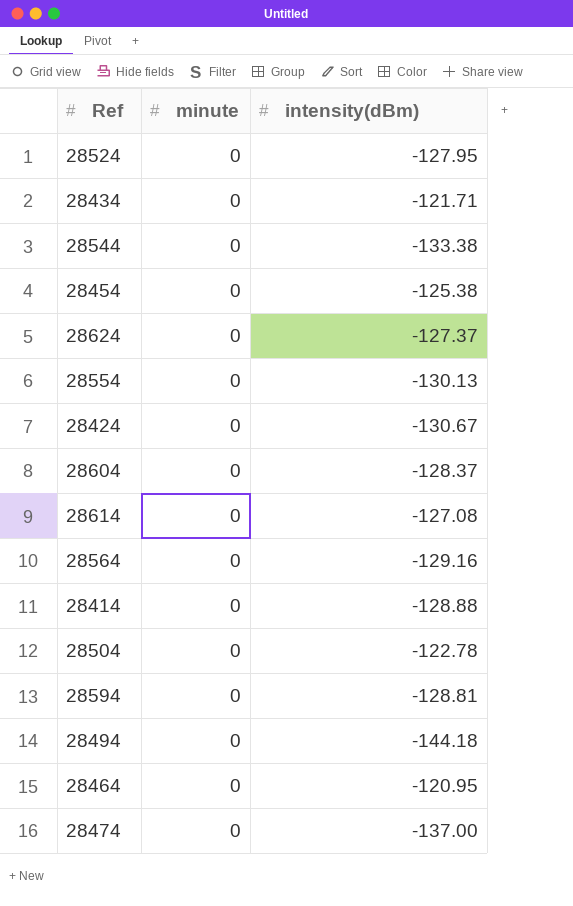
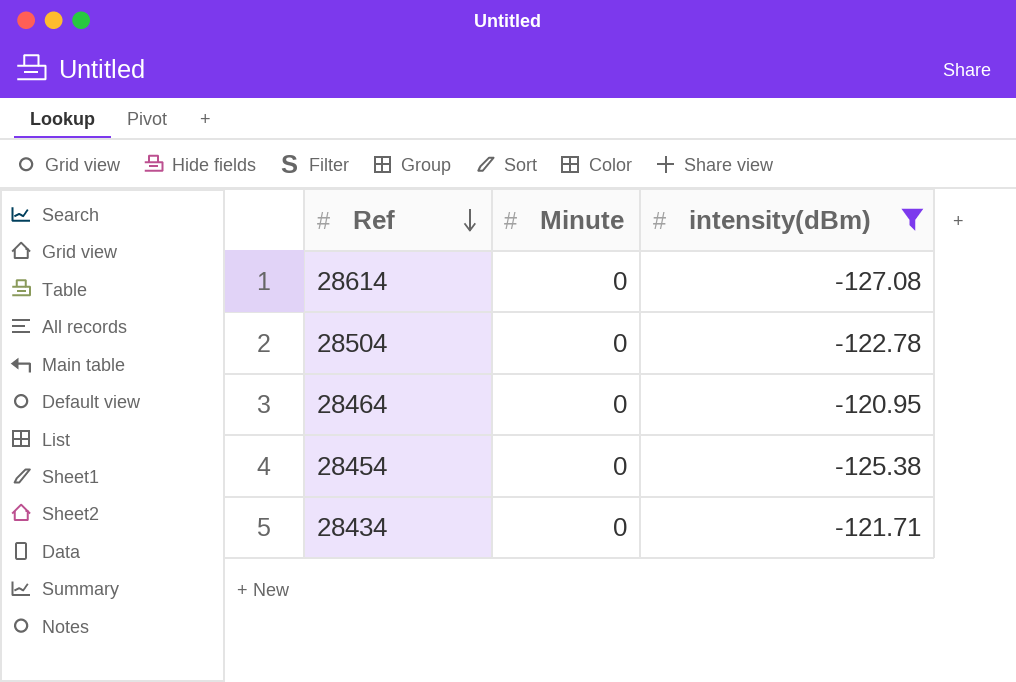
filter: none -> intensity(dBm) >= -127.08
row order: none -> Ref descending
column name: minute -> Minute

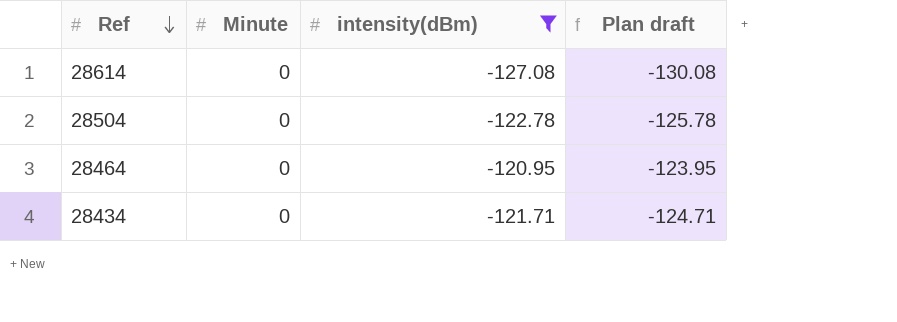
column Plan draft | formula: none -> [intensity(dBm)] - 3
row 28454: 0 | -125.38 -> none

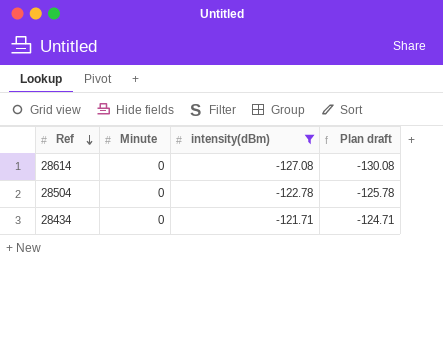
row 28464: 0 | -120.95 | -123.95 -> none

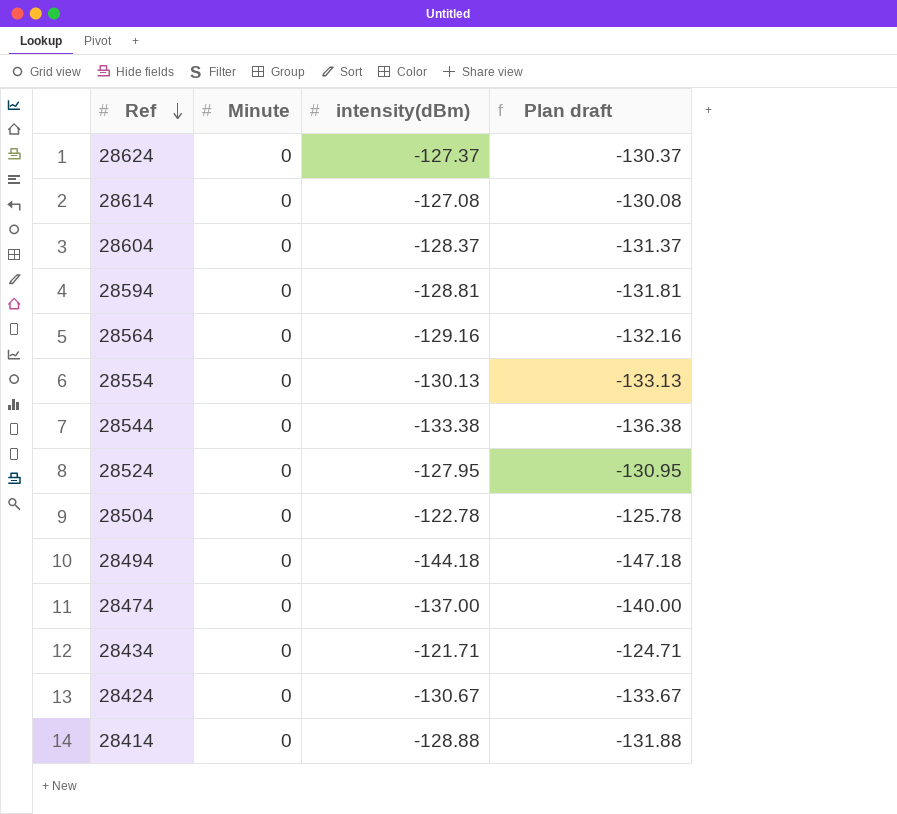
filter: intensity(dBm) >= -127.08 -> none

